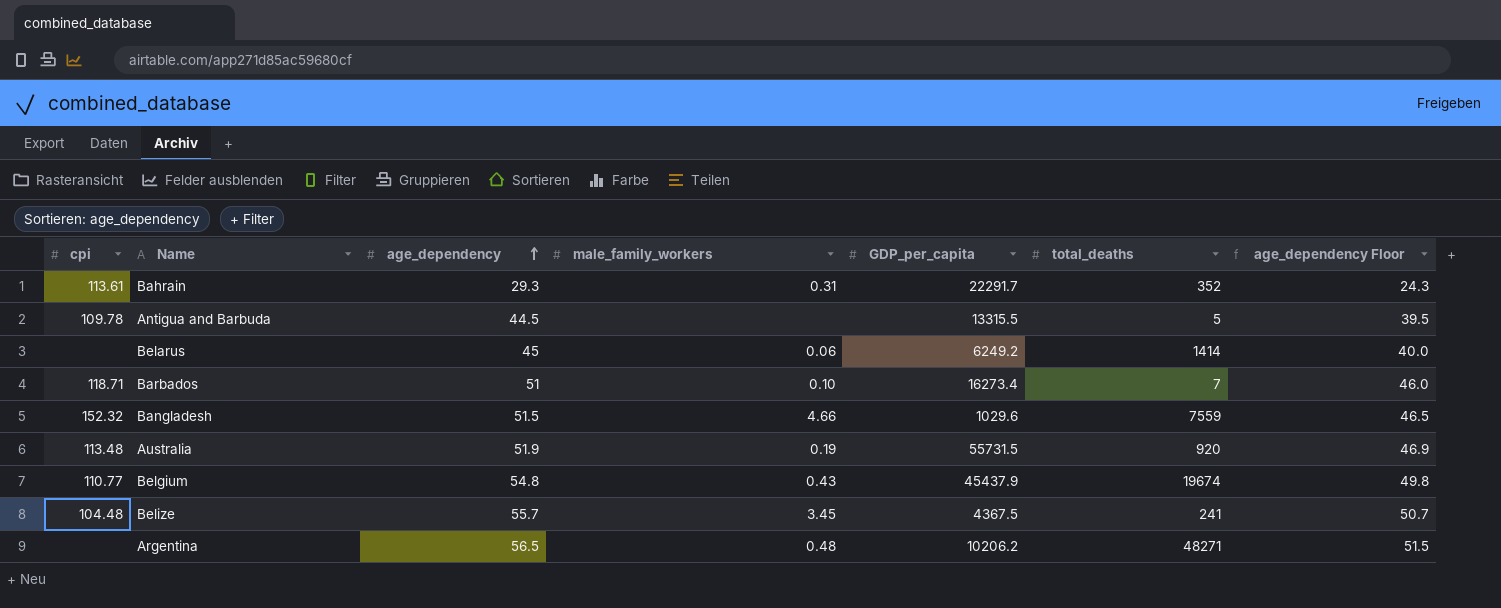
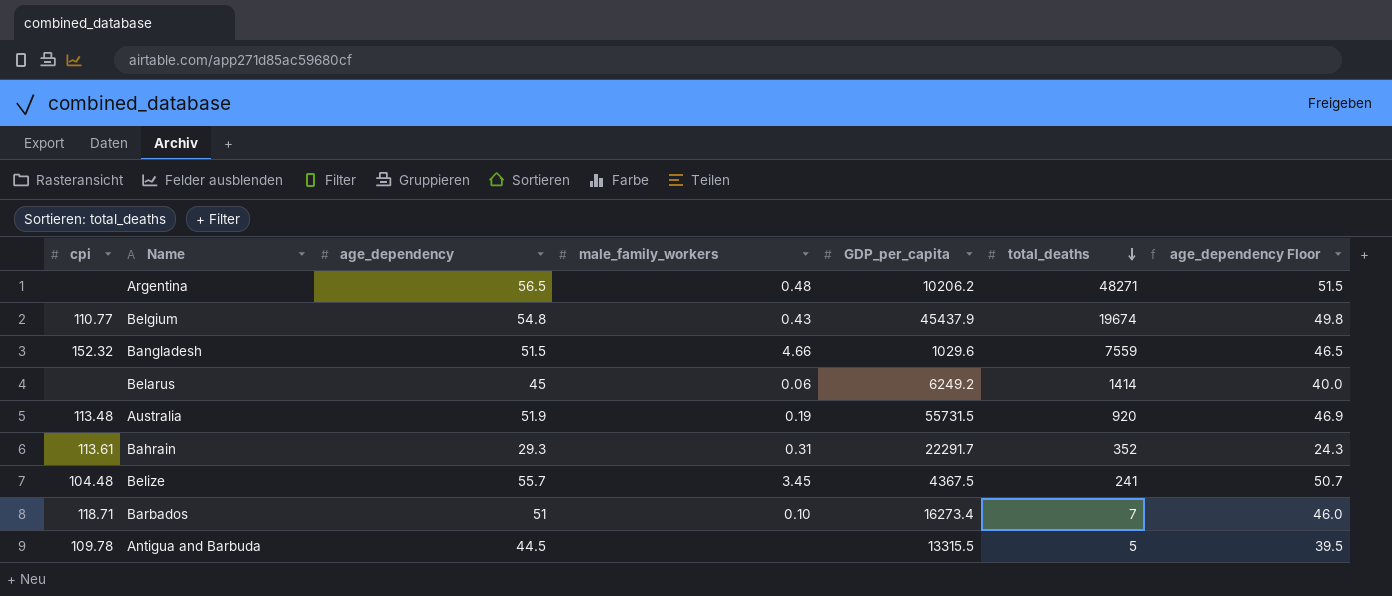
row order: age_dependency ascending -> total_deaths descending

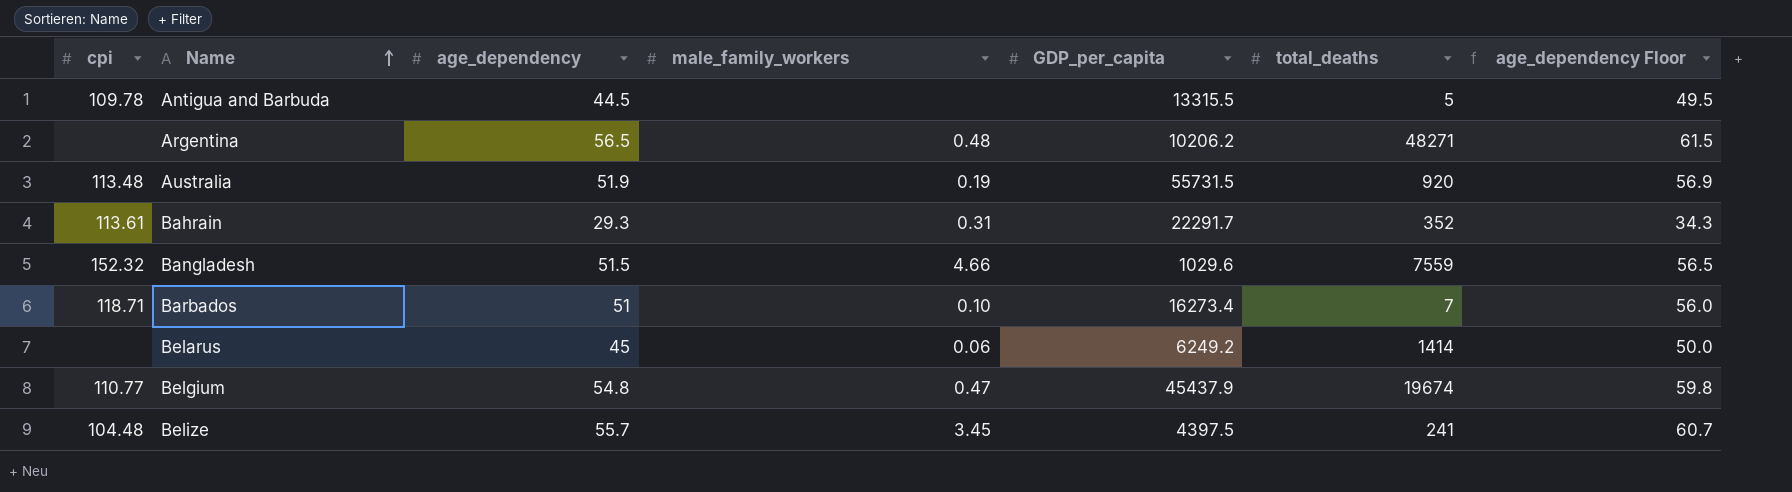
row order: total_deaths descending -> Name ascending
column age_dependency Floor | formula: [age_dependency] - 5 -> [age_dependency] + 5
Belgium | male_family_workers: 0.43 -> 0.47
Belize | GDP_per_capita: 4367.5 -> 4397.5

